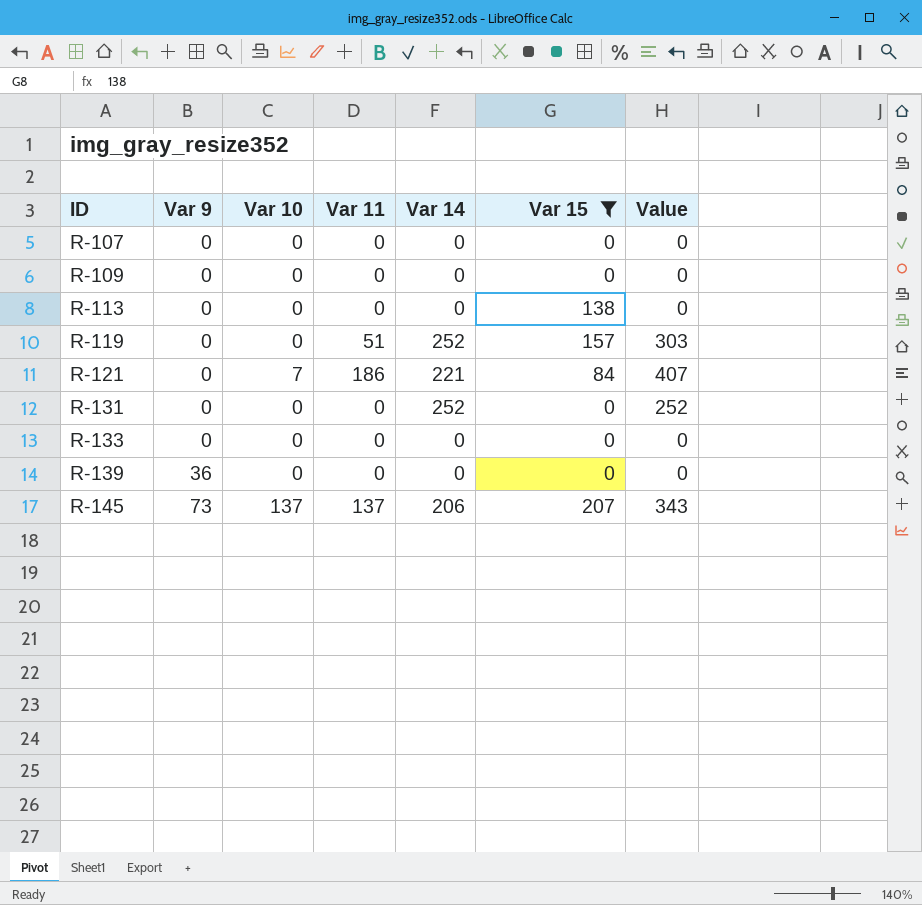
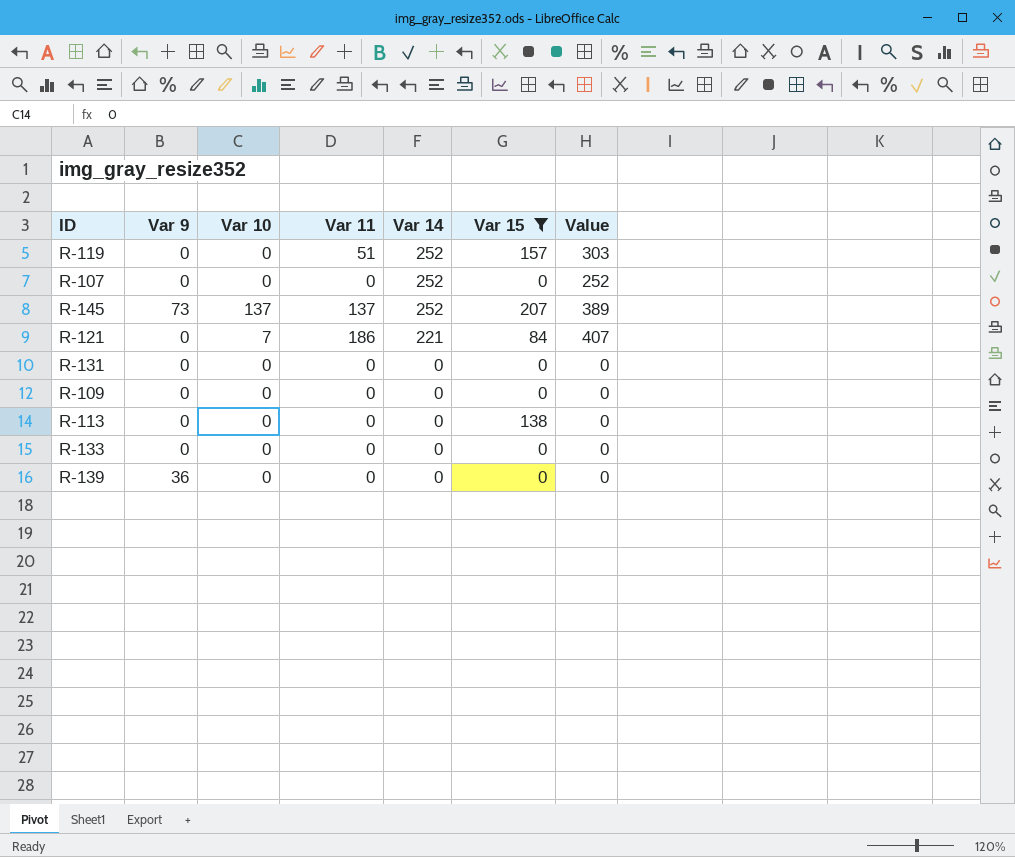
row order: ID ascending -> Var 14 descending
R-107 | Var 14: 0 -> 252
R-107 | Value: 0 -> 252
R-145 | Var 14: 206 -> 252
R-145 | Value: 343 -> 389
R-131 | Var 14: 252 -> 0
R-131 | Value: 252 -> 0

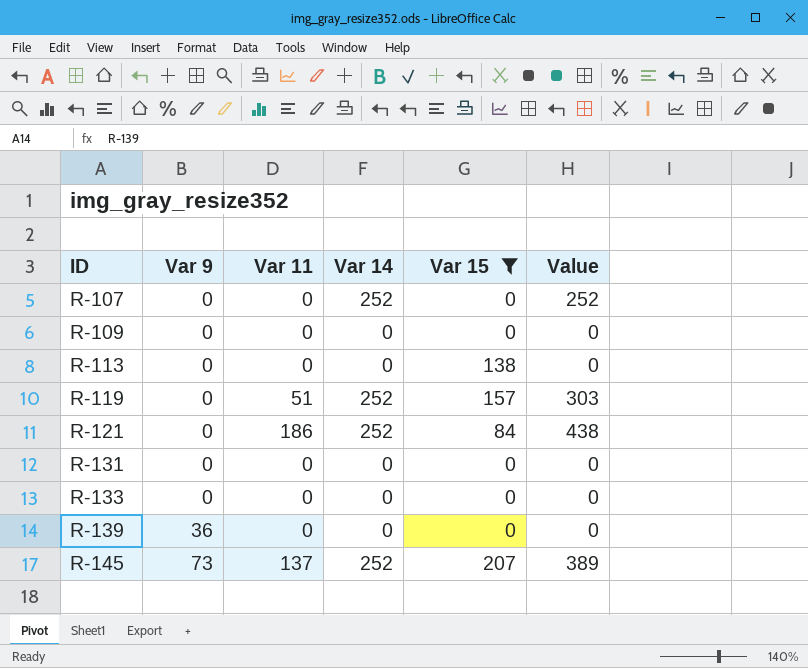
row order: Var 14 descending -> ID ascending
column Var 10 | position: 3 -> none
R-121 | Var 14: 221 -> 252
R-121 | Value: 407 -> 438

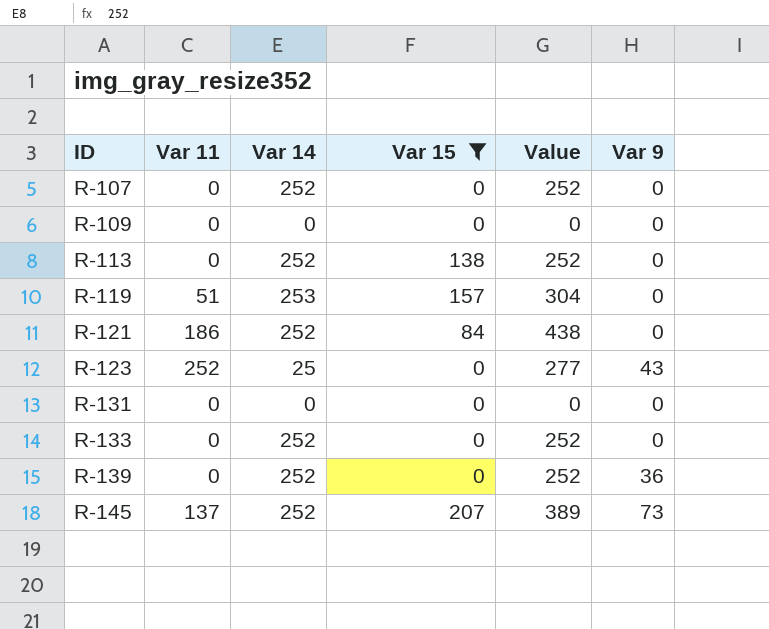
column Var 9 | position: 2 -> 6
R-113 | Var 14: 0 -> 252
R-113 | Value: 0 -> 252
R-119 | Var 14: 252 -> 253
R-119 | Value: 303 -> 304
row R-123: none -> 252 | 25 | 0 | 277 | 43
R-133 | Var 14: 0 -> 252
R-133 | Value: 0 -> 252
R-139 | Var 14: 0 -> 252
R-139 | Value: 0 -> 252

